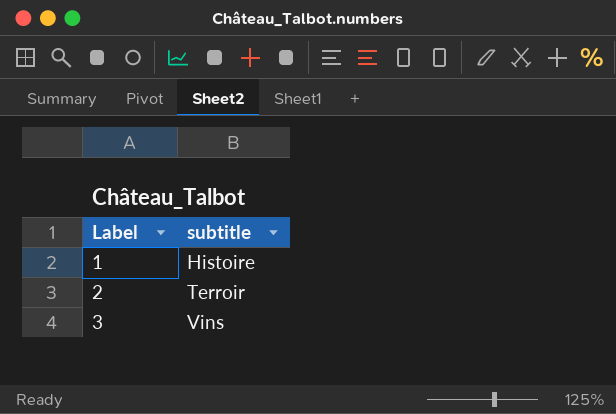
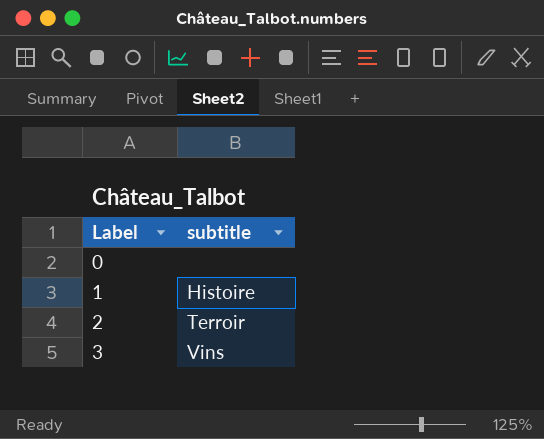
row 0: none -> none

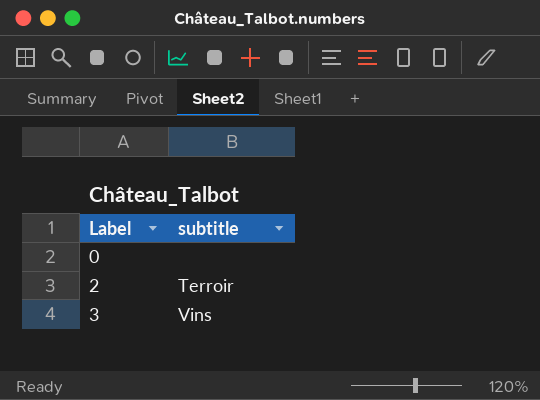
row 1: Histoire -> none

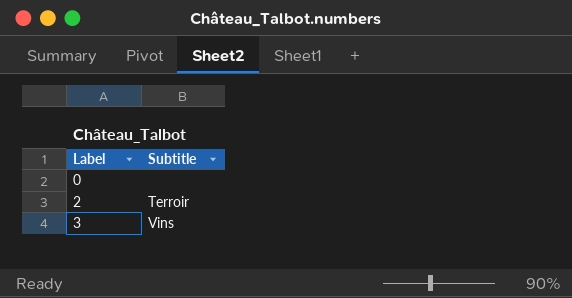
column name: subtitle -> Subtitle

